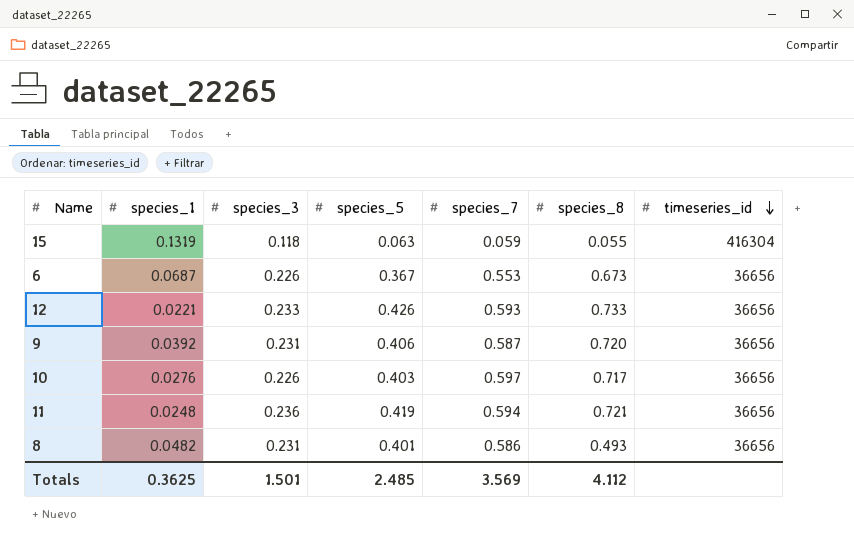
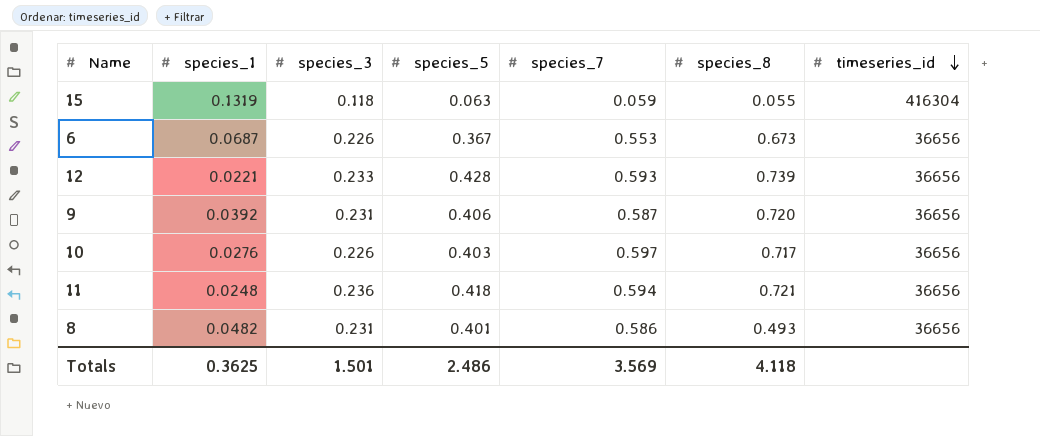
12 | species_5: 0.426 -> 0.428
12 | species_8: 0.733 -> 0.739
11 | species_5: 0.419 -> 0.418
Totals | species_5: 2.485 -> 2.486
Totals | species_8: 4.112 -> 4.118

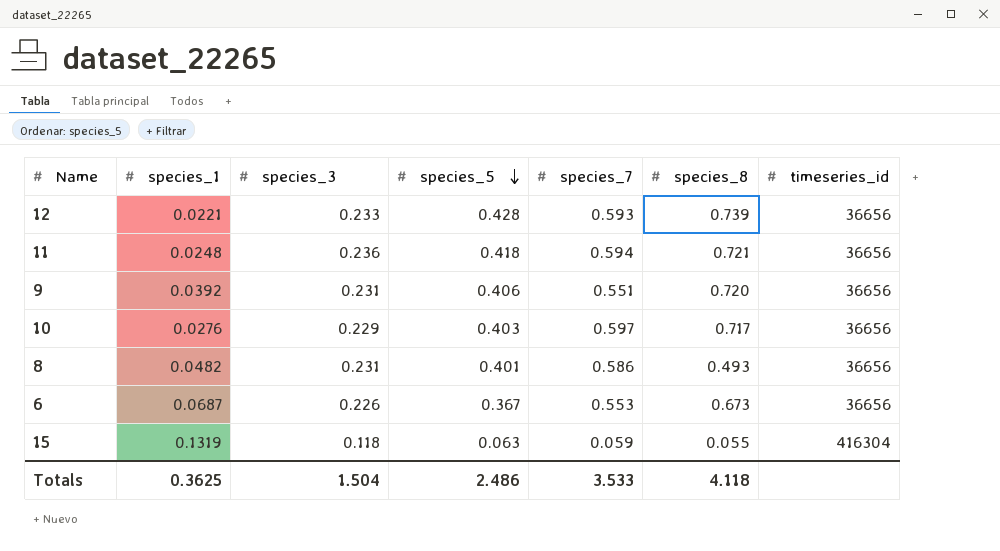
row order: timeseries_id descending -> species_5 descending
9 | species_7: 0.587 -> 0.551
10 | species_3: 0.226 -> 0.229
Totals | species_3: 1.501 -> 1.504
Totals | species_7: 3.569 -> 3.533

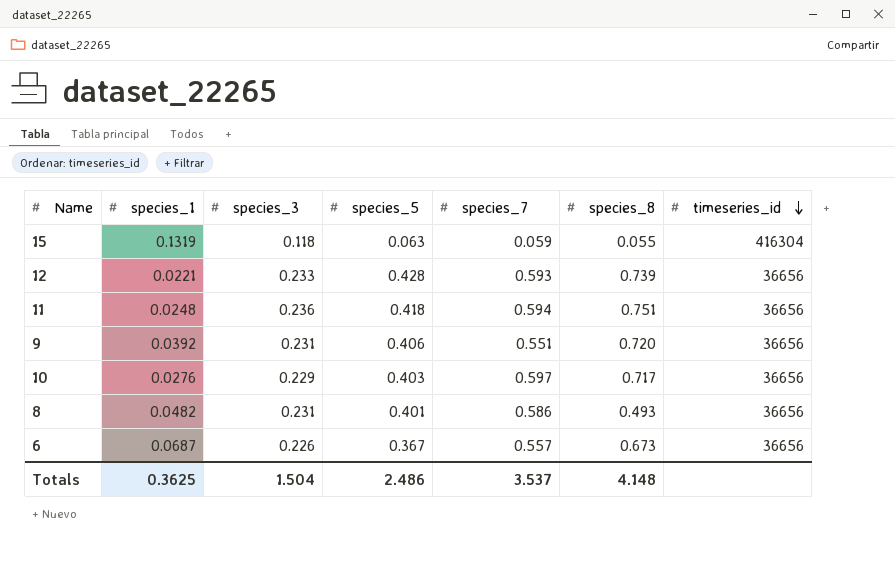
row order: species_5 descending -> timeseries_id descending
11 | species_8: 0.721 -> 0.751
6 | species_7: 0.553 -> 0.557
Totals | species_7: 3.533 -> 3.537
Totals | species_8: 4.118 -> 4.148

